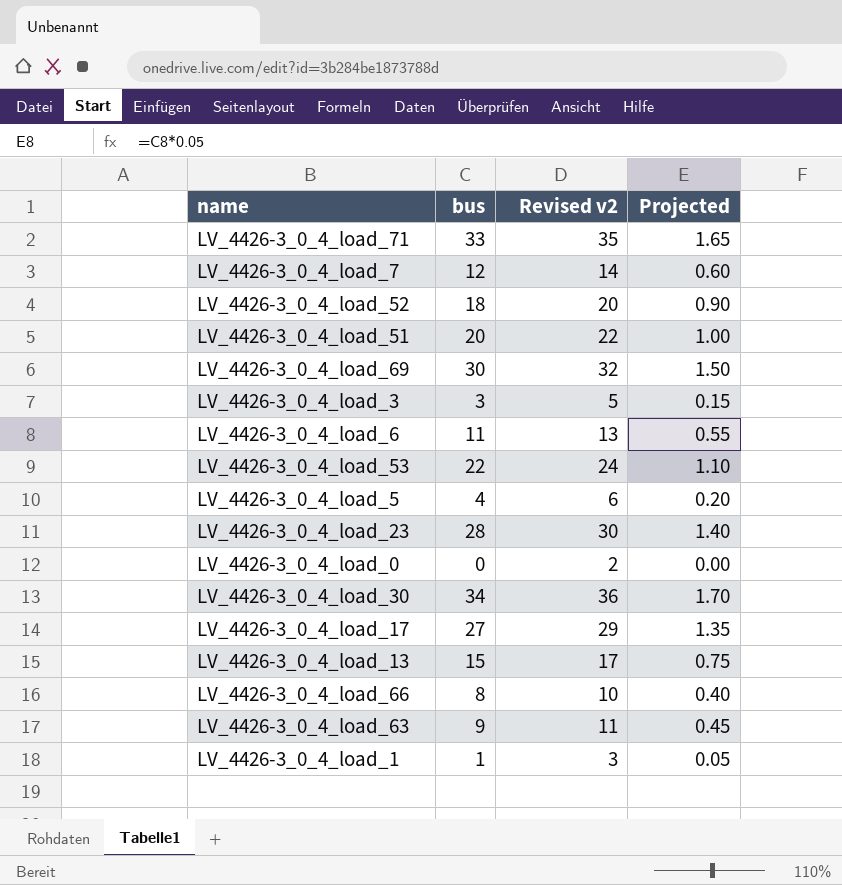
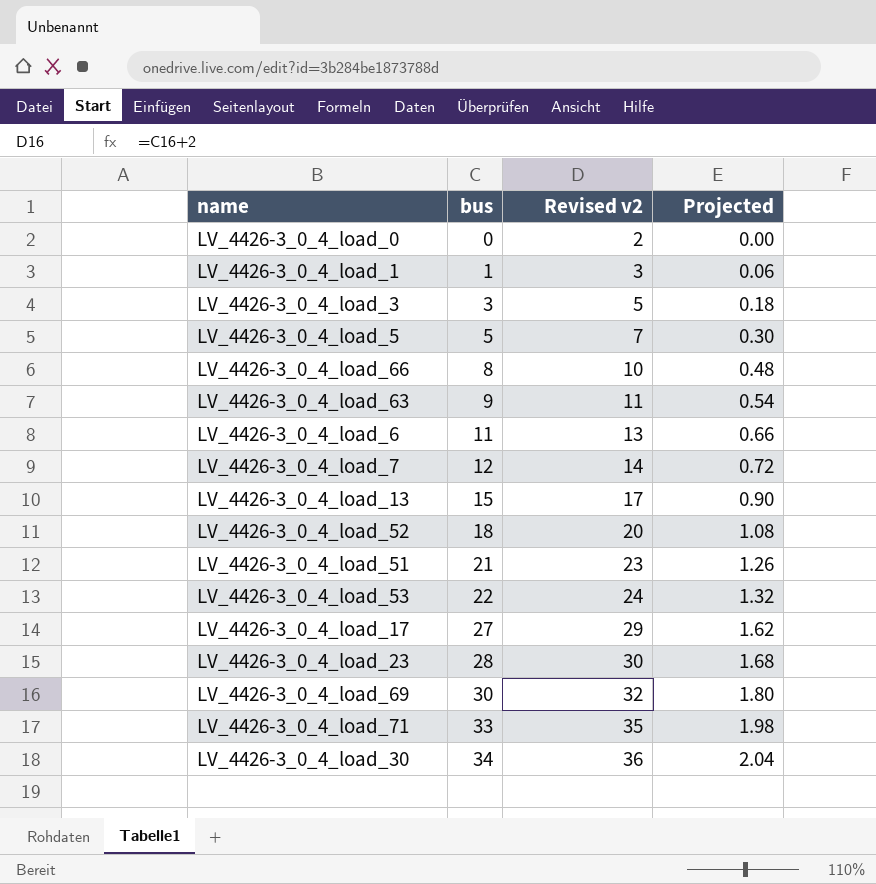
row order: none -> bus ascending
column Projected | formula: [bus] * 0.05 -> [bus] * 0.06
LV_4426-3_0_4_load_5 | bus: 4 -> 5
LV_4426-3_0_4_load_5 | Revised v2: 6 -> 7
LV_4426-3_0_4_load_51 | bus: 20 -> 21
LV_4426-3_0_4_load_51 | Revised v2: 22 -> 23

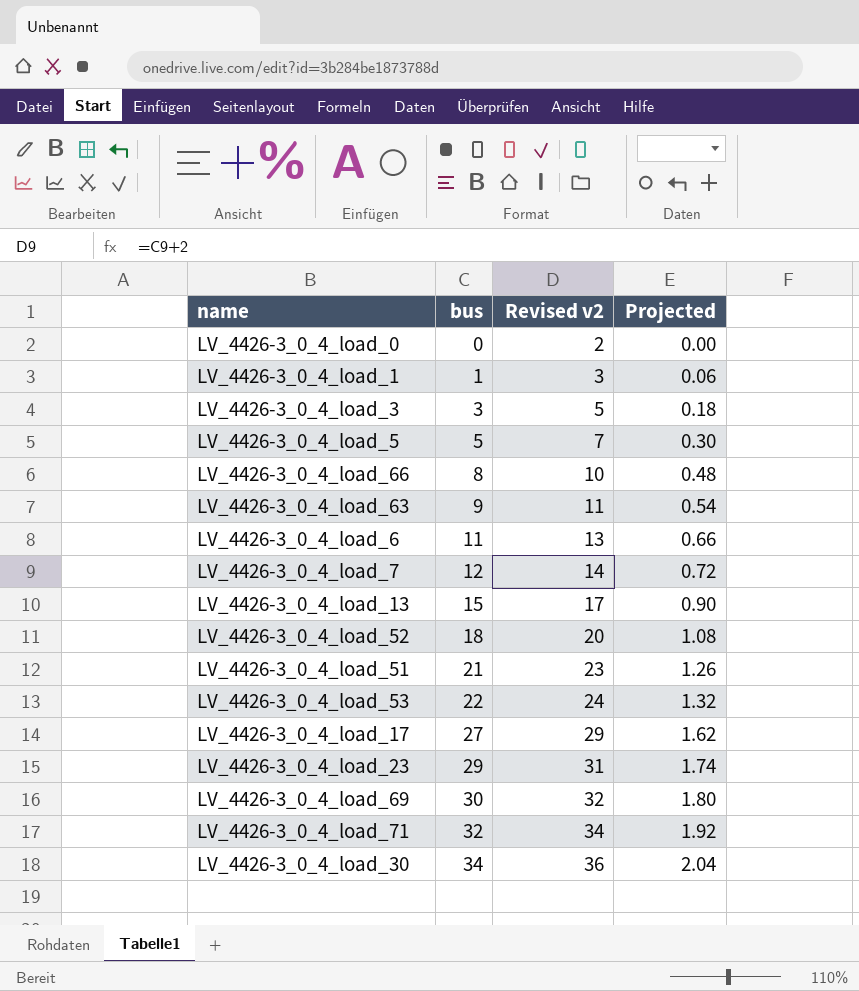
LV_4426-3_0_4_load_23 | bus: 28 -> 29
LV_4426-3_0_4_load_23 | Revised v2: 30 -> 31
LV_4426-3_0_4_load_23 | Projected: 1.68 -> 1.74
LV_4426-3_0_4_load_71 | bus: 33 -> 32
LV_4426-3_0_4_load_71 | Revised v2: 35 -> 34
LV_4426-3_0_4_load_71 | Projected: 1.98 -> 1.92

